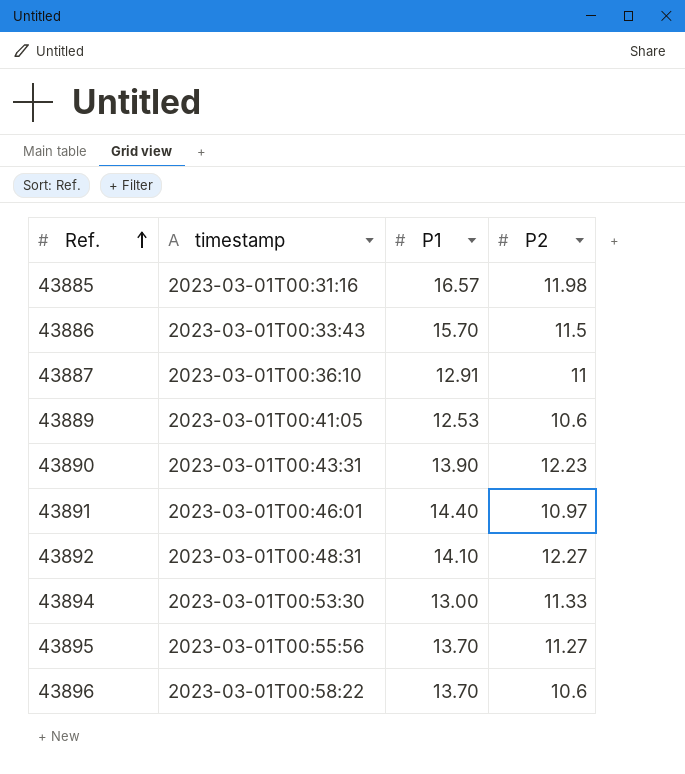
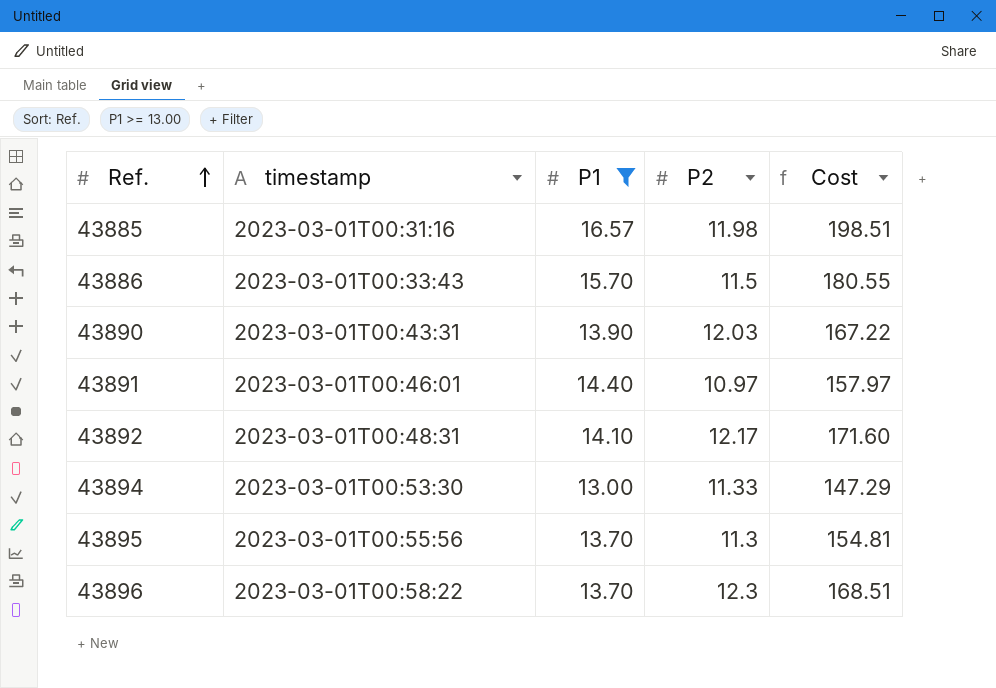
filter: none -> P1 >= 13.00
column Cost | formula: none -> [P1] * [P2]
43890 | P2: 12.23 -> 12.03
43892 | P2: 12.27 -> 12.17
43895 | P2: 11.27 -> 11.3
43896 | P2: 10.6 -> 12.3

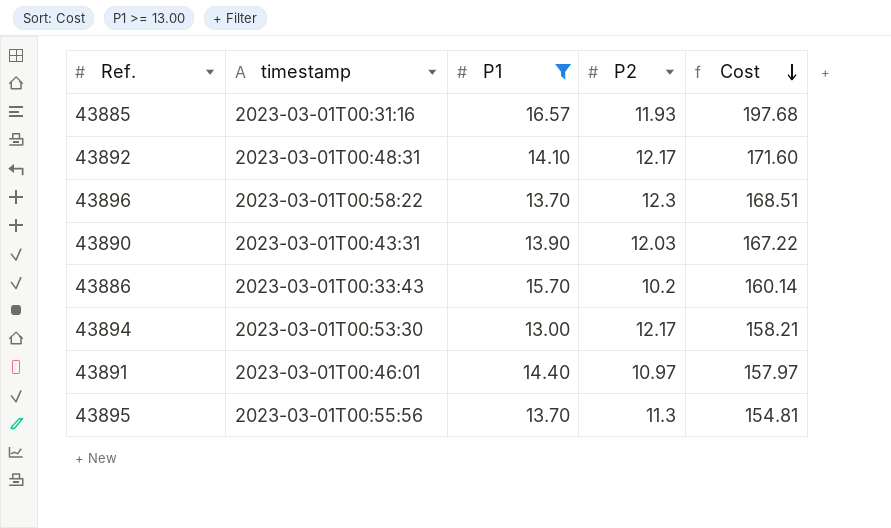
row order: Ref. ascending -> Cost descending
43885 | P2: 11.98 -> 11.93
43885 | Cost: 198.51 -> 197.68
43886 | P2: 11.5 -> 10.2
43886 | Cost: 180.55 -> 160.14
43894 | P2: 11.33 -> 12.17
43894 | Cost: 147.29 -> 158.21

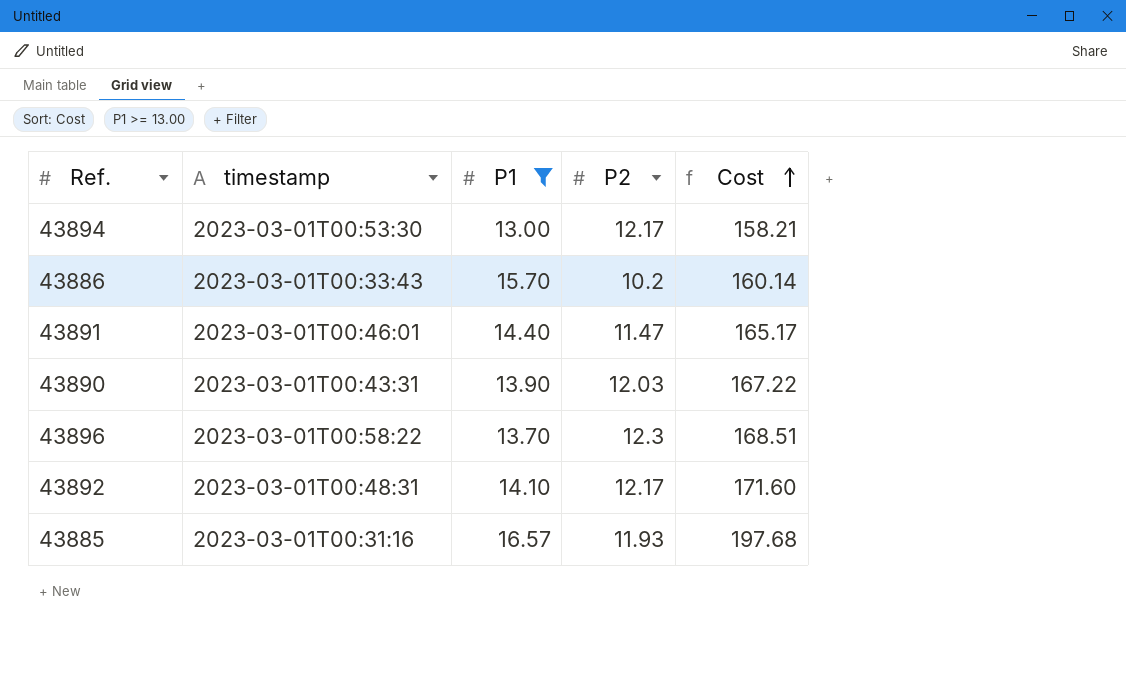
row order: Cost descending -> Cost ascending
row 43895: 2023-03-01T00:55:56 | 13.70 | 11.3 | 154.81 -> none
43891 | P2: 10.97 -> 11.47
43891 | Cost: 157.97 -> 165.17

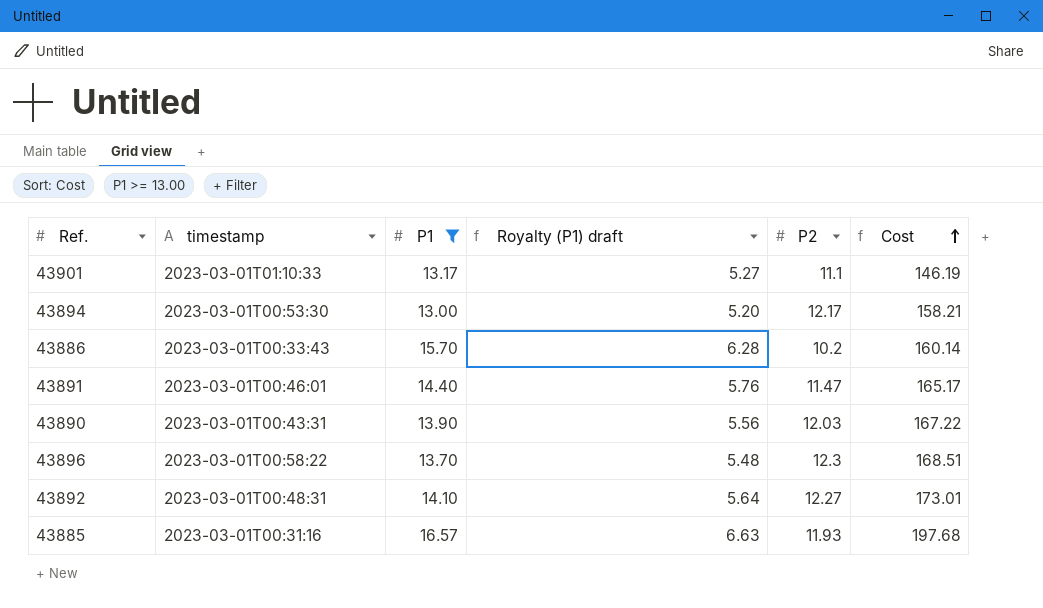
column Royalty (P1) draft | formula: none -> [P1] * 0.4
row 43901: none -> 2023-03-01T01:10:33 | 13.17 | 5.27 | 11.1 | 146.19
43892 | P2: 12.17 -> 12.27
43892 | Cost: 171.60 -> 173.01

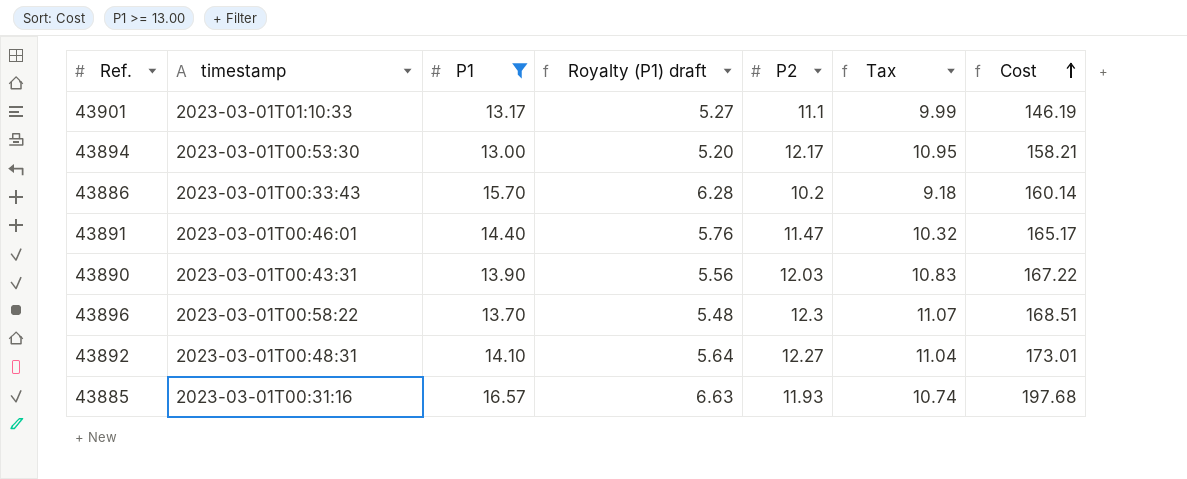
column Tax | formula: none -> [P2] * 0.9

